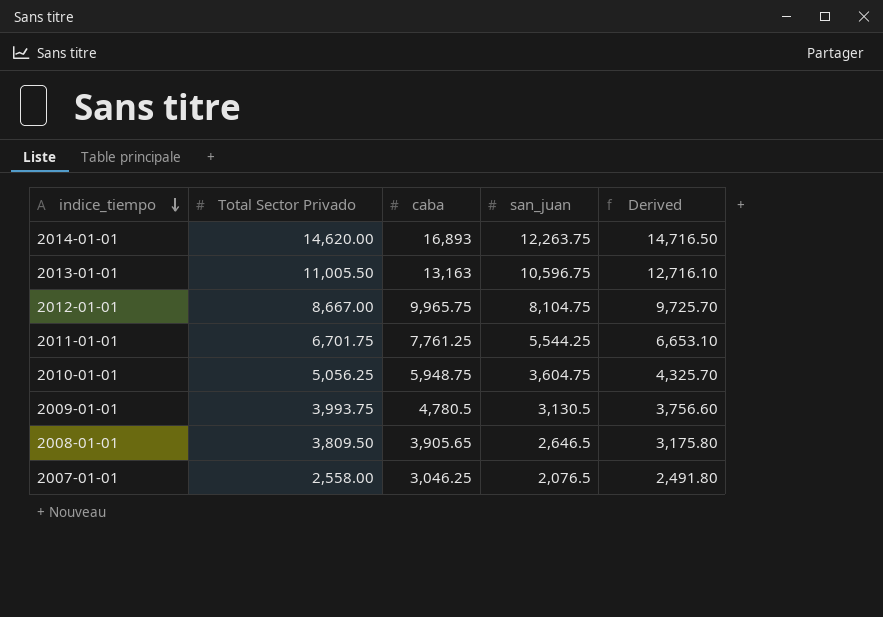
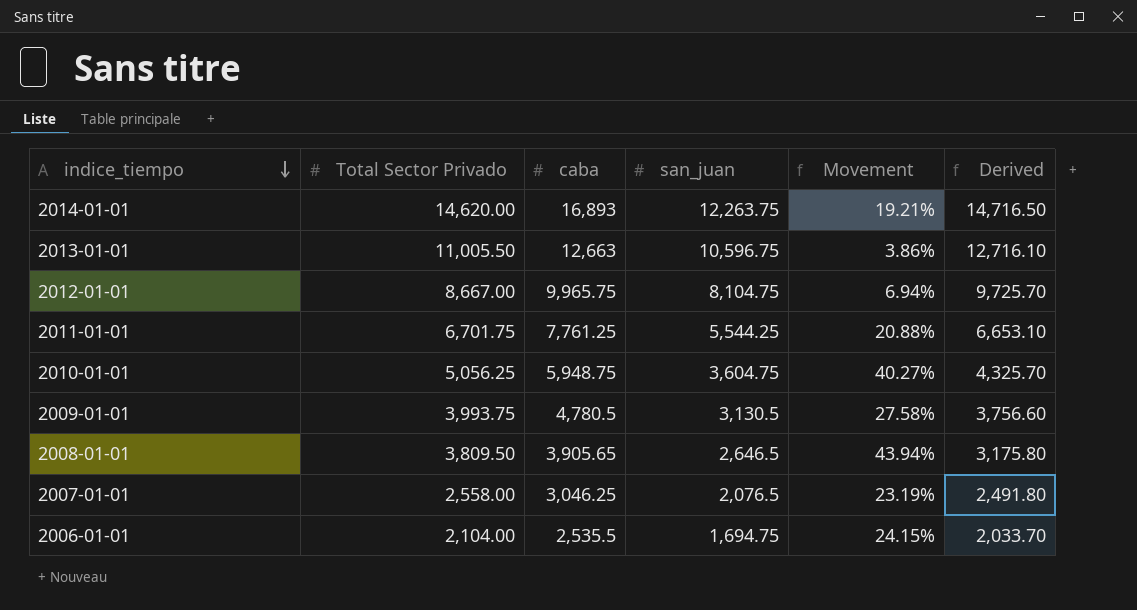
column Movement | formula: none -> ([Total Sector Privado] - [san_juan]) / [san_juan]
2013-01-01 | caba: 13,163 -> 12,663
row 2006-01-01: none -> 2,104.00 | 2,535.5 | 1,694.75 | 24.15% | 2,033.70

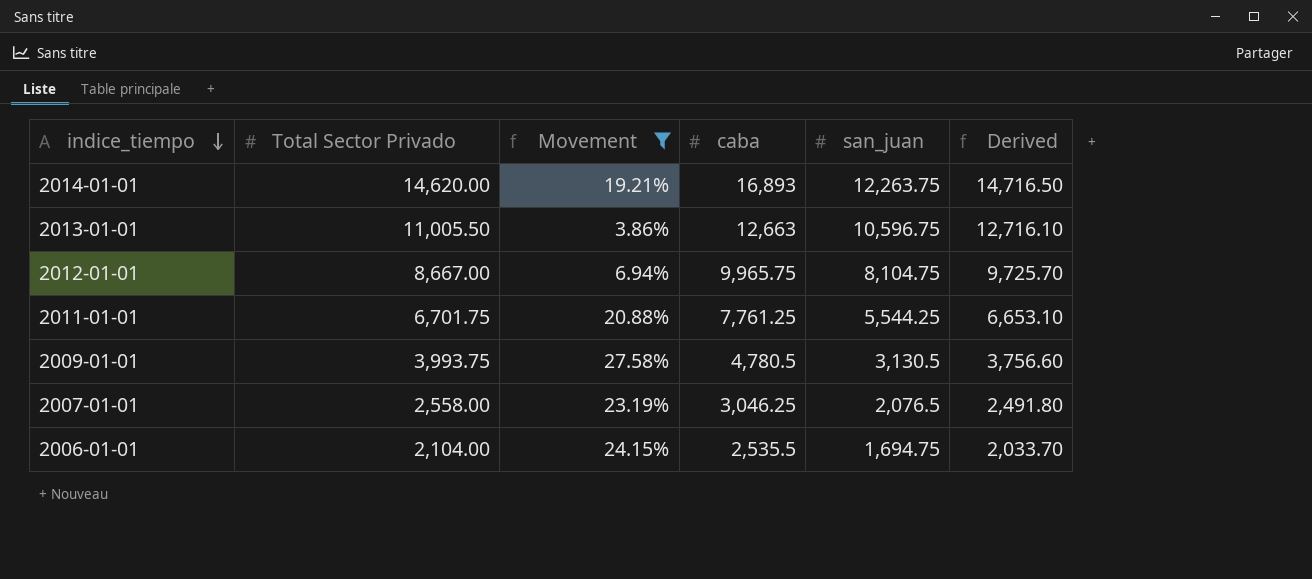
filter: none -> Movement <= 27.58%
column Movement | position: 5 -> 3

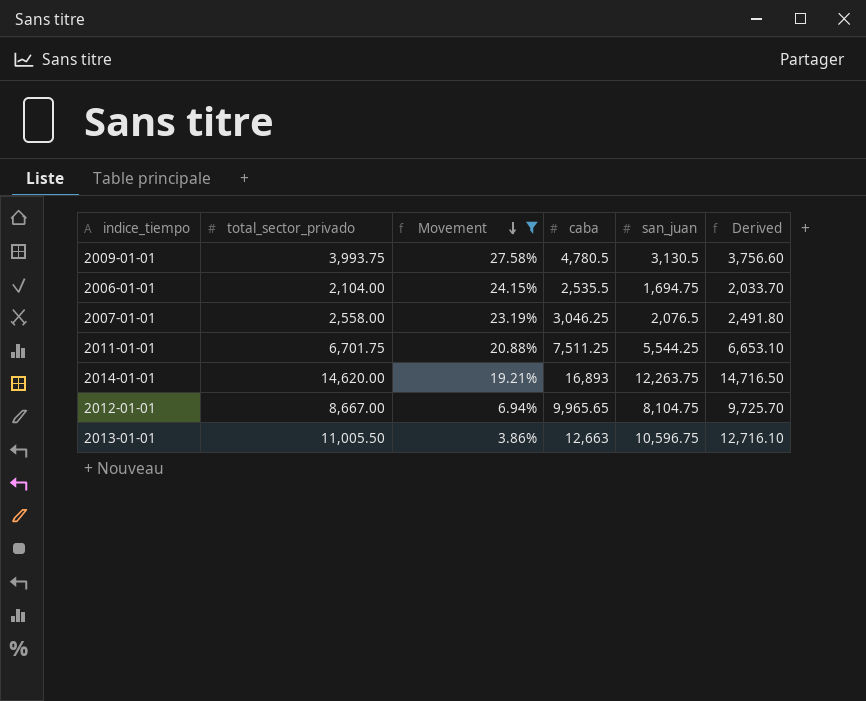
row order: indice_tiempo descending -> Movement descending
column name: Total Sector Privado -> total_sector_privado
2011-01-01 | caba: 7,761.25 -> 7,511.25
2012-01-01 | caba: 9,965.75 -> 9,965.65

